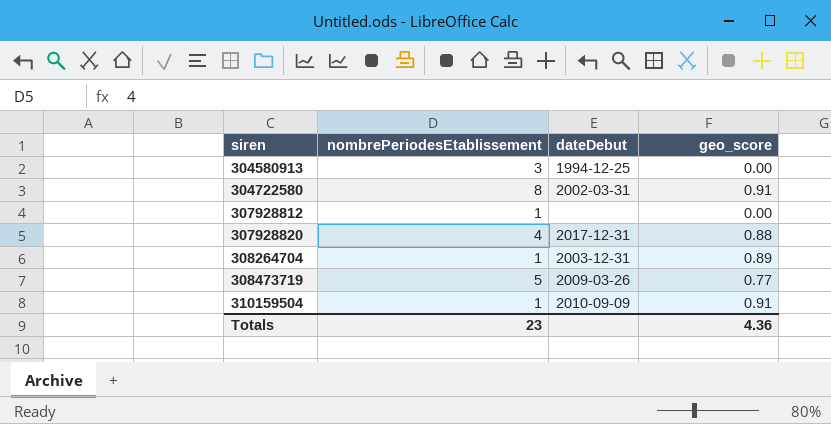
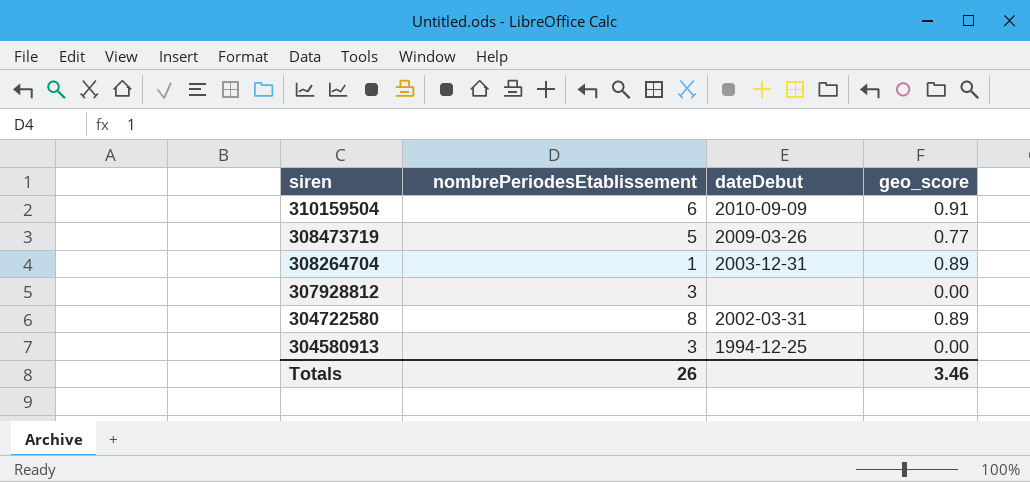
row order: siren ascending -> siren descending
row 307928820: 4 | 2017-12-31 | 0.88 -> none
310159504 | nombrePeriodesEtablissement: 1 -> 6
307928812 | nombrePeriodesEtablissement: 1 -> 3
304722580 | geo_score: 0.91 -> 0.89
Totals | nombrePeriodesEtablissement: 23 -> 26
Totals | geo_score: 4.36 -> 3.46

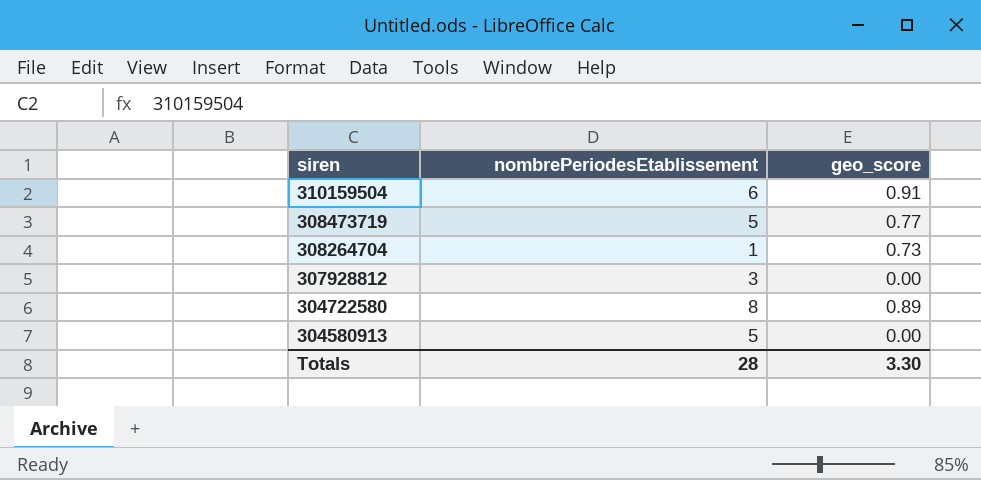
column dateDebut | position: 3 -> none
308264704 | geo_score: 0.89 -> 0.73
304580913 | nombrePeriodesEtablissement: 3 -> 5
Totals | nombrePeriodesEtablissement: 26 -> 28
Totals | geo_score: 3.46 -> 3.30

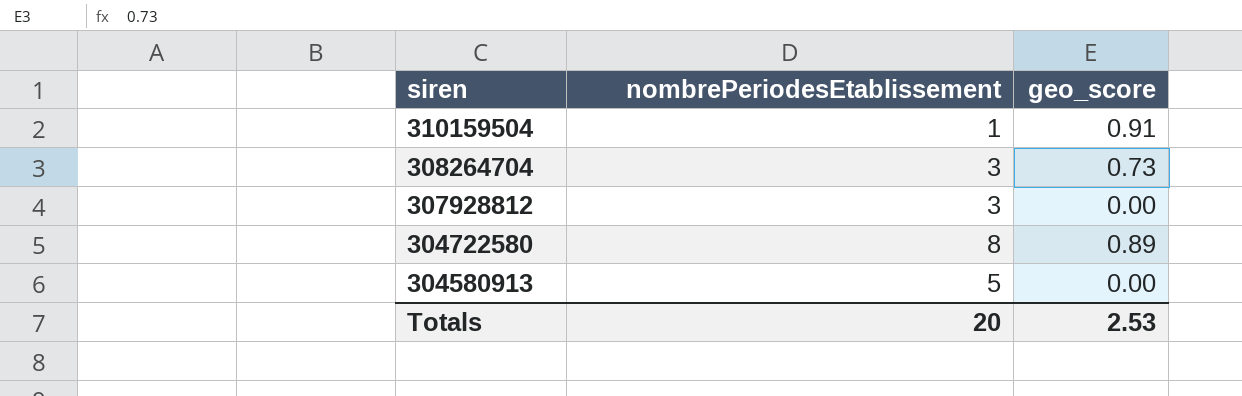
row 308473719: 5 | 0.77 -> none
310159504 | nombrePeriodesEtablissement: 6 -> 1
308264704 | nombrePeriodesEtablissement: 1 -> 3
Totals | nombrePeriodesEtablissement: 28 -> 20
Totals | geo_score: 3.30 -> 2.53

